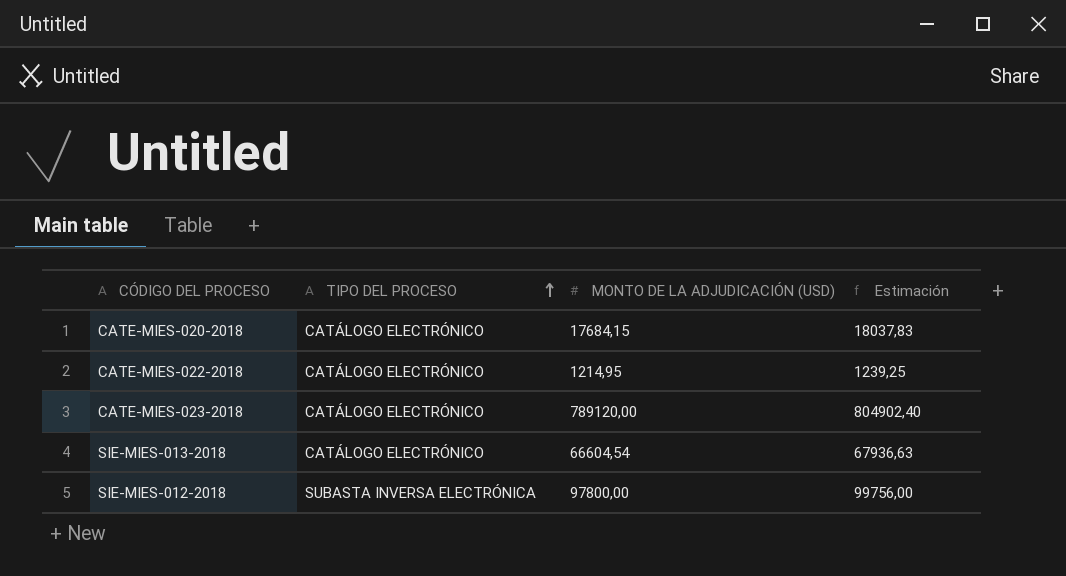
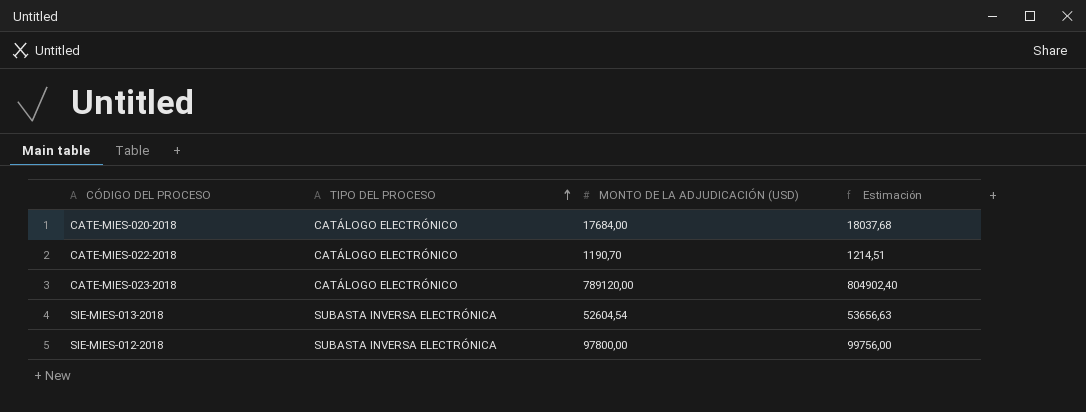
CATE-MIES-020-2018 | MONTO DE LA ADJUDICACIÓN (USD): 17684,15 -> 17684,00
CATE-MIES-020-2018 | Estimación: 18037,83 -> 18037,68
CATE-MIES-022-2018 | MONTO DE LA ADJUDICACIÓN (USD): 1214,95 -> 1190,70
CATE-MIES-022-2018 | Estimación: 1239,25 -> 1214,51
SIE-MIES-013-2018 | TIPO DEL PROCESO: CATÁLOGO ELECTRÓNICO -> SUBASTA INVERSA ELECTRÓNICA
SIE-MIES-013-2018 | MONTO DE LA ADJUDICACIÓN (USD): 66604,54 -> 52604,54
SIE-MIES-013-2018 | Estimación: 67936,63 -> 53656,63

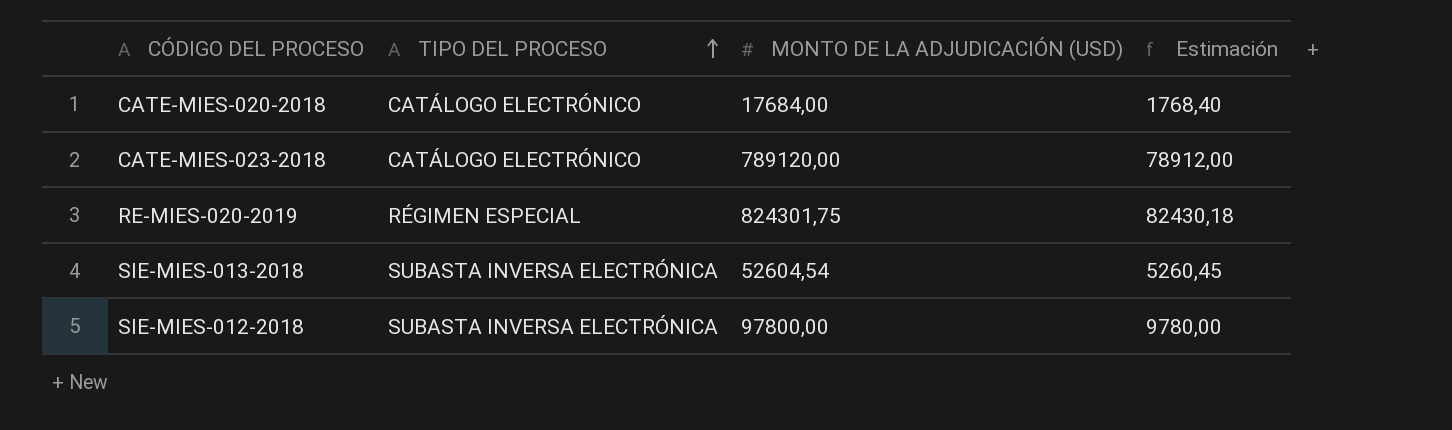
column Estimación | formula: [MONTO DE LA ADJUDICACIÓN (USD)] * 1,02 -> [MONTO DE LA ADJUDICACIÓN (USD)] * 0,1
row CATE-MIES-022-2018: CATÁLOGO ELECTRÓNICO | 1190,70 | 1214,51 -> none
row RE-MIES-020-2019: none -> RÉGIMEN ESPECIAL | 824301,75 | 82430,18

